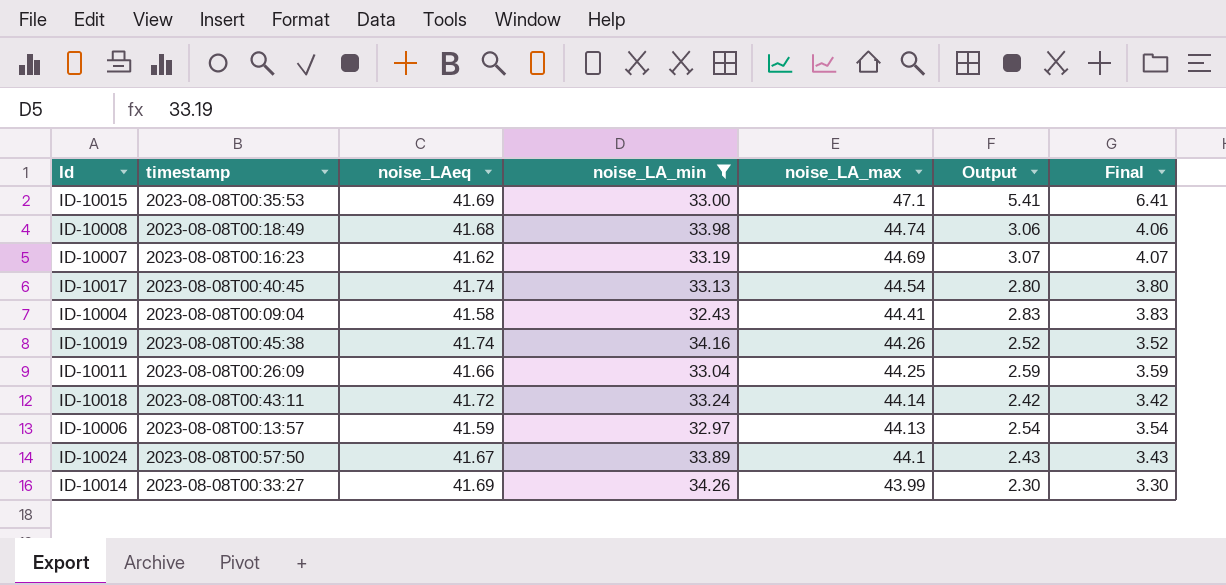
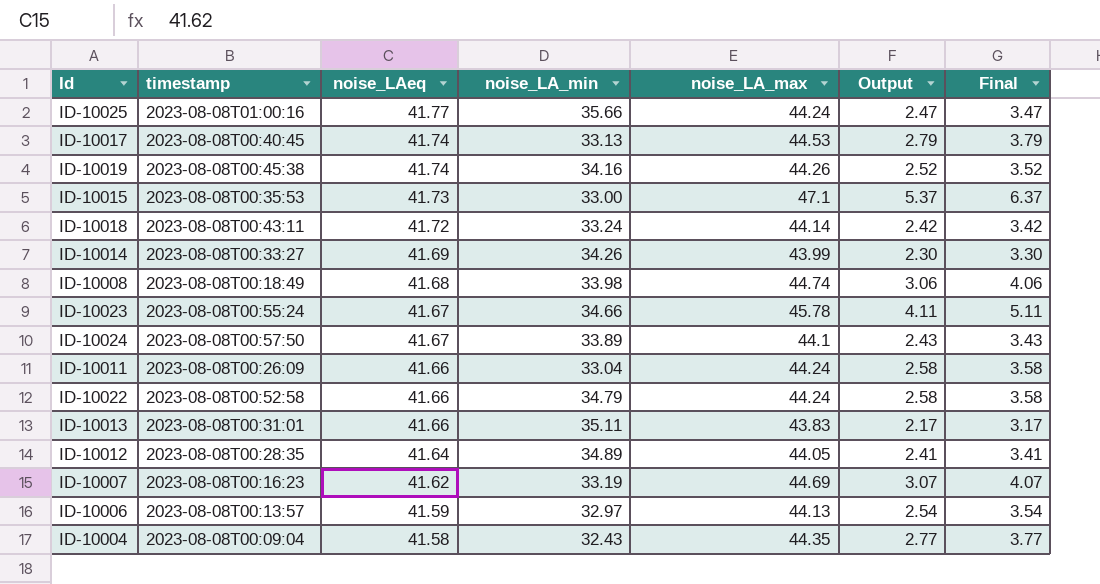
filter: noise_LA_min <= 34.26 -> none
row order: noise_LA_max descending -> noise_LAeq descending
ID-10017 | noise_LA_max: 44.54 -> 44.53
ID-10017 | Output: 2.80 -> 2.79
ID-10017 | Final: 3.80 -> 3.79
ID-10015 | noise_LAeq: 41.69 -> 41.73
ID-10015 | Output: 5.41 -> 5.37
ID-10015 | Final: 6.41 -> 6.37
ID-10011 | noise_LA_max: 44.25 -> 44.24
ID-10011 | Output: 2.59 -> 2.58
ID-10011 | Final: 3.59 -> 3.58
ID-10004 | noise_LA_max: 44.41 -> 44.35
ID-10004 | Output: 2.83 -> 2.77
ID-10004 | Final: 3.83 -> 3.77

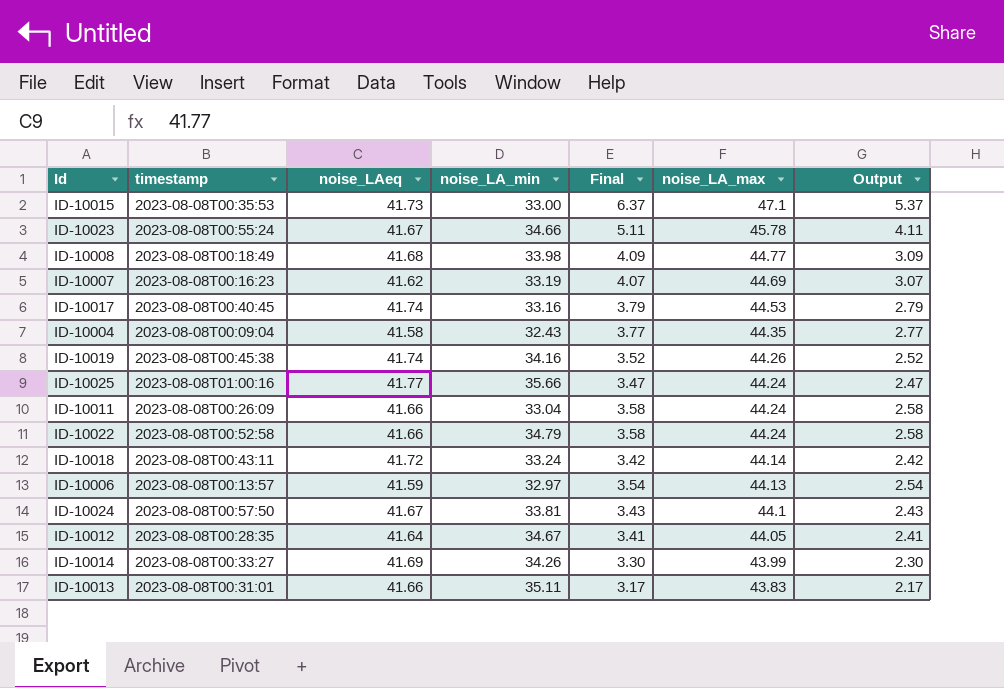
row order: noise_LAeq descending -> noise_LA_max descending
column Final | position: 7 -> 5
ID-10008 | Final: 4.06 -> 4.09
ID-10008 | noise_LA_max: 44.74 -> 44.77
ID-10008 | Output: 3.06 -> 3.09
ID-10017 | noise_LA_min: 33.13 -> 33.16
ID-10024 | noise_LA_min: 33.89 -> 33.81
ID-10012 | noise_LA_min: 34.89 -> 34.67

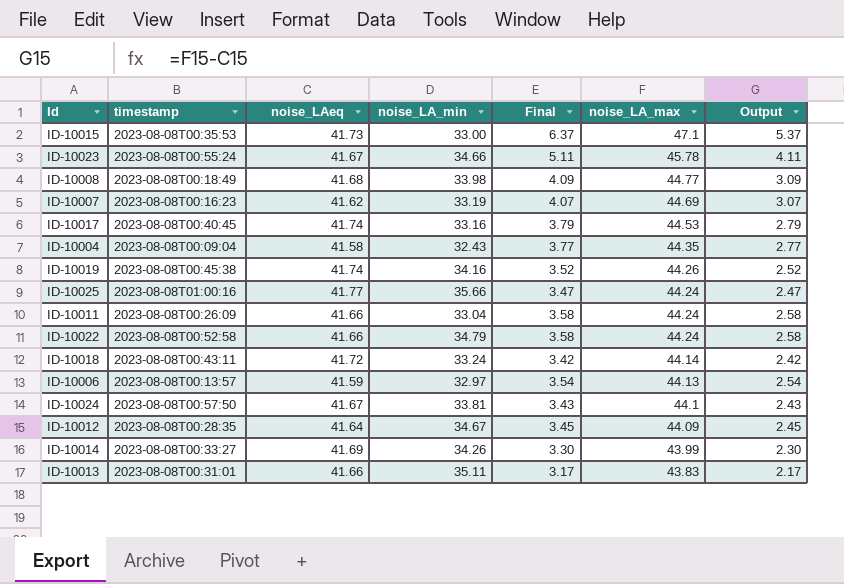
ID-10012 | Final: 3.41 -> 3.45
ID-10012 | noise_LA_max: 44.05 -> 44.09
ID-10012 | Output: 2.41 -> 2.45

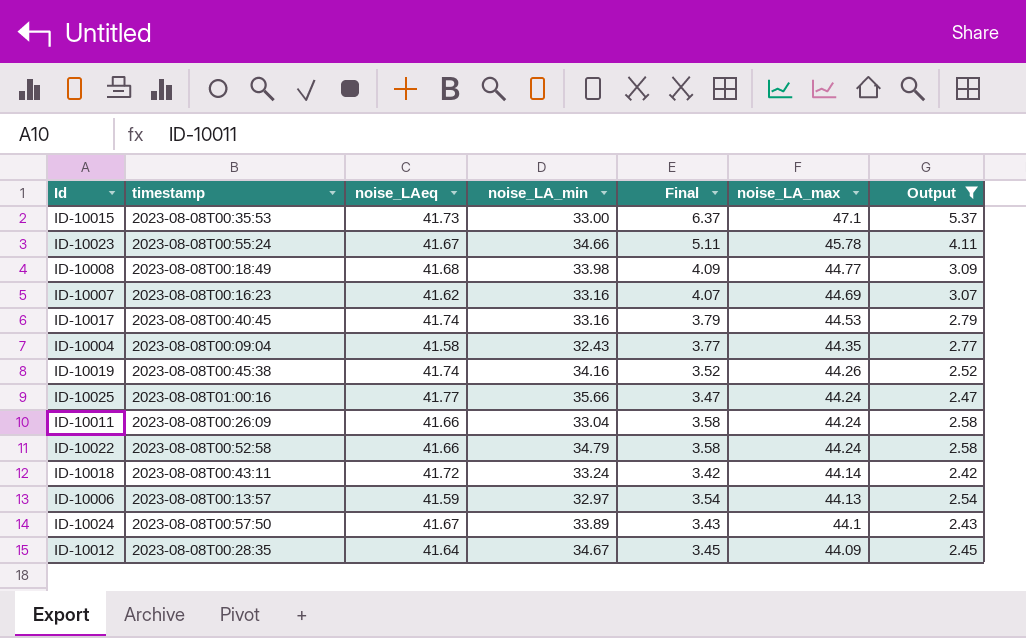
filter: none -> Output >= 2.42
ID-10007 | noise_LA_min: 33.19 -> 33.16
ID-10024 | noise_LA_min: 33.81 -> 33.89

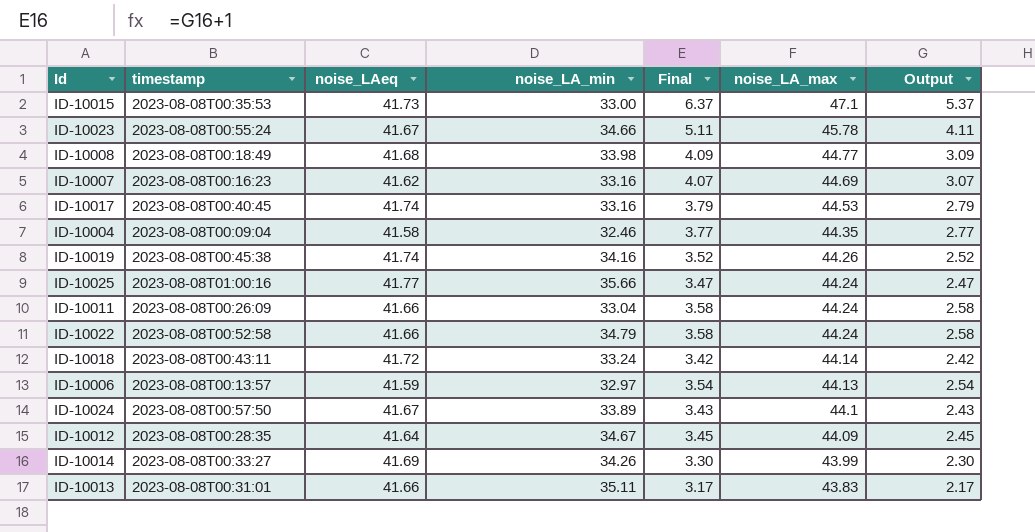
filter: Output >= 2.42 -> none
ID-10004 | noise_LA_min: 32.43 -> 32.46

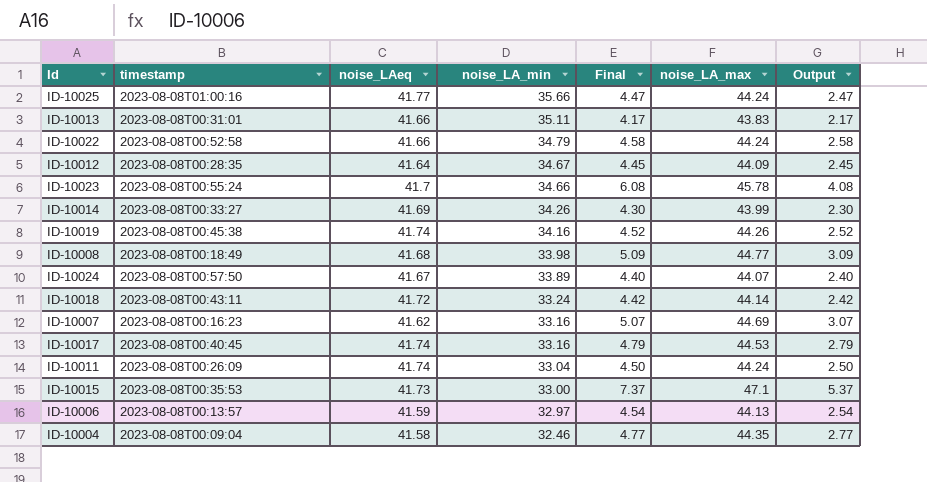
row order: noise_LA_max descending -> noise_LA_min descending
column Final | formula: [Output] + 1 -> [Output] + 2
ID-10023 | noise_LAeq: 41.67 -> 41.7
ID-10023 | Output: 4.11 -> 4.08
ID-10024 | noise_LA_max: 44.1 -> 44.07
ID-10024 | Output: 2.43 -> 2.40
ID-10011 | noise_LAeq: 41.66 -> 41.74
ID-10011 | Output: 2.58 -> 2.50

